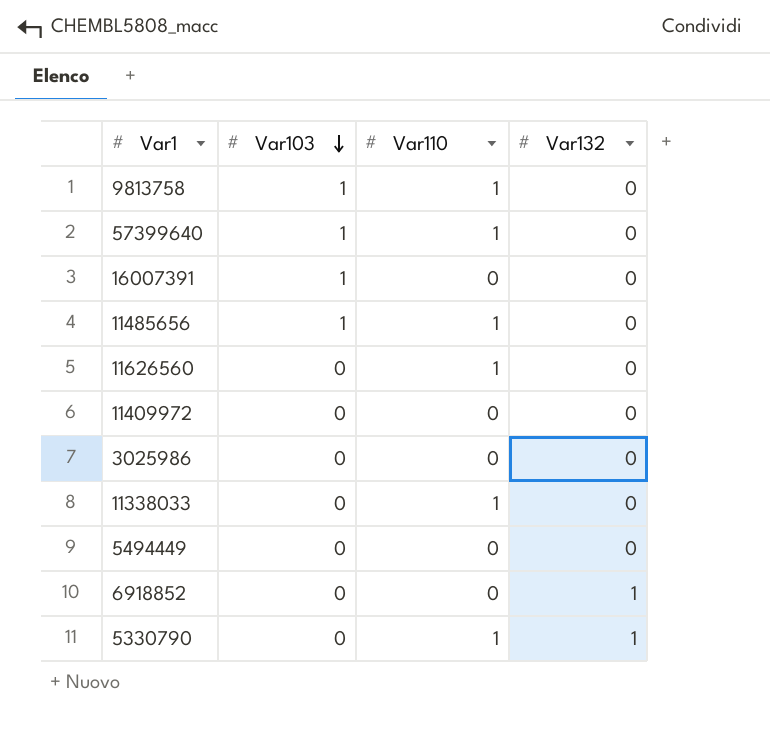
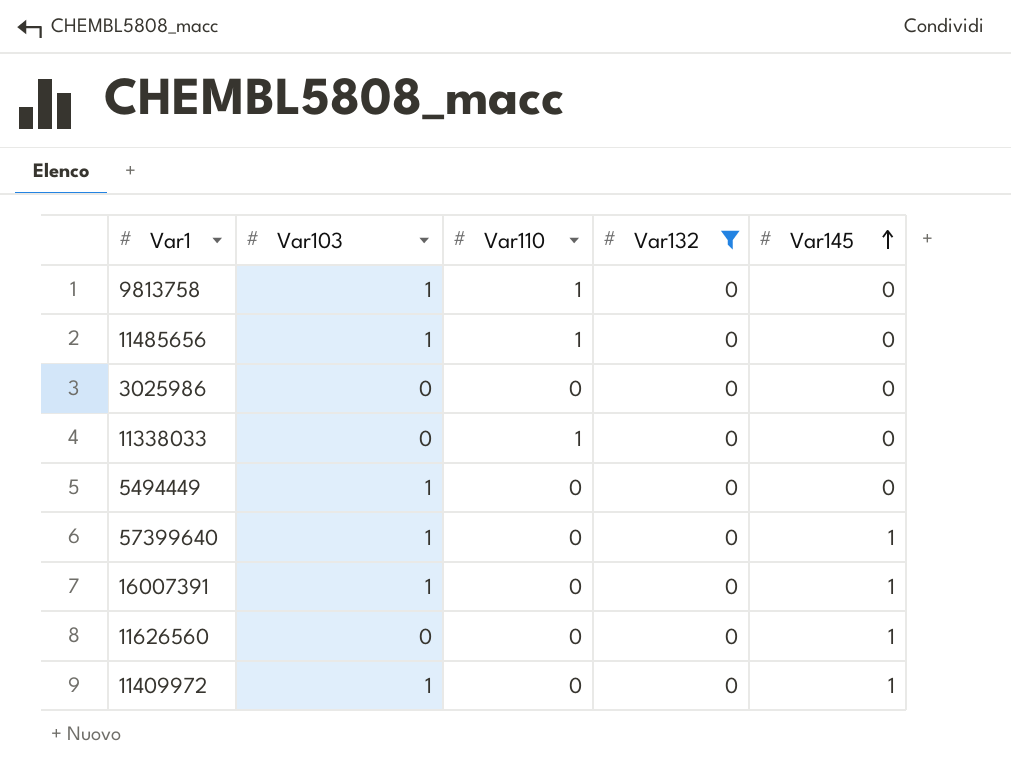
filter: none -> Var132 = 0
row order: Var103 descending -> Var145 ascending
column Var145 | position: none -> 5
5494449 | Var103: 0 -> 1
57399640 | Var110: 1 -> 0
11626560 | Var110: 1 -> 0
11409972 | Var103: 0 -> 1

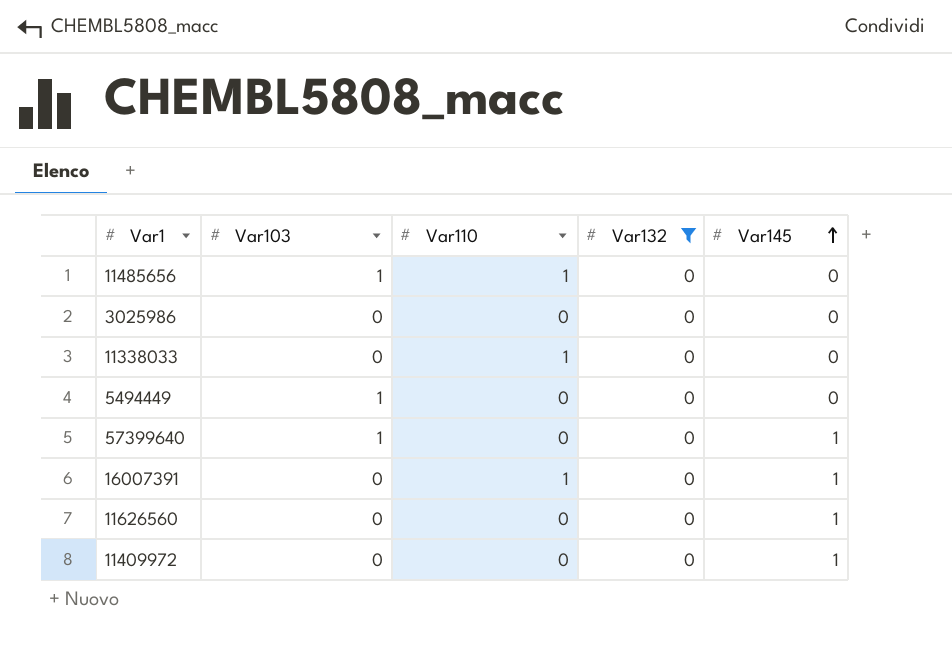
row 9813758: 1 | 1 | 0 | 0 -> none
16007391 | Var103: 1 -> 0
16007391 | Var110: 0 -> 1
11409972 | Var103: 1 -> 0

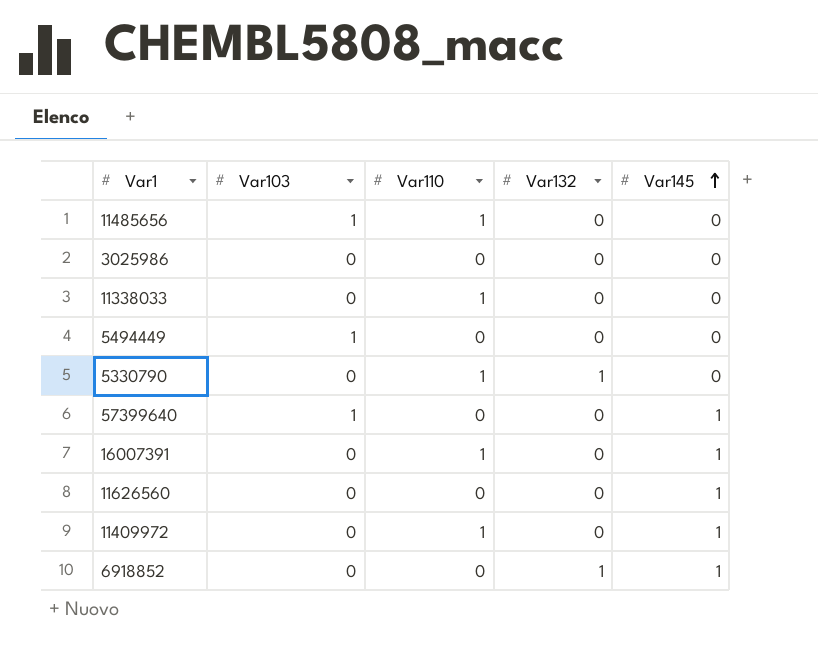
filter: Var132 = 0 -> none
11409972 | Var110: 0 -> 1

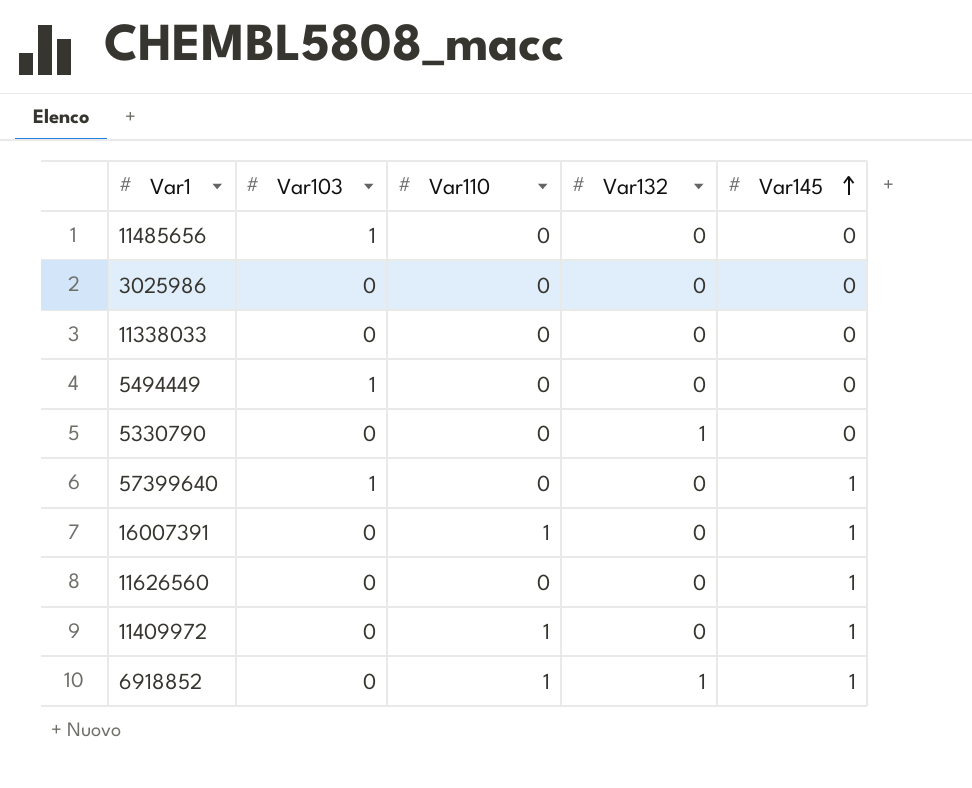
11485656 | Var110: 1 -> 0
11338033 | Var110: 1 -> 0
5330790 | Var110: 1 -> 0
6918852 | Var110: 0 -> 1

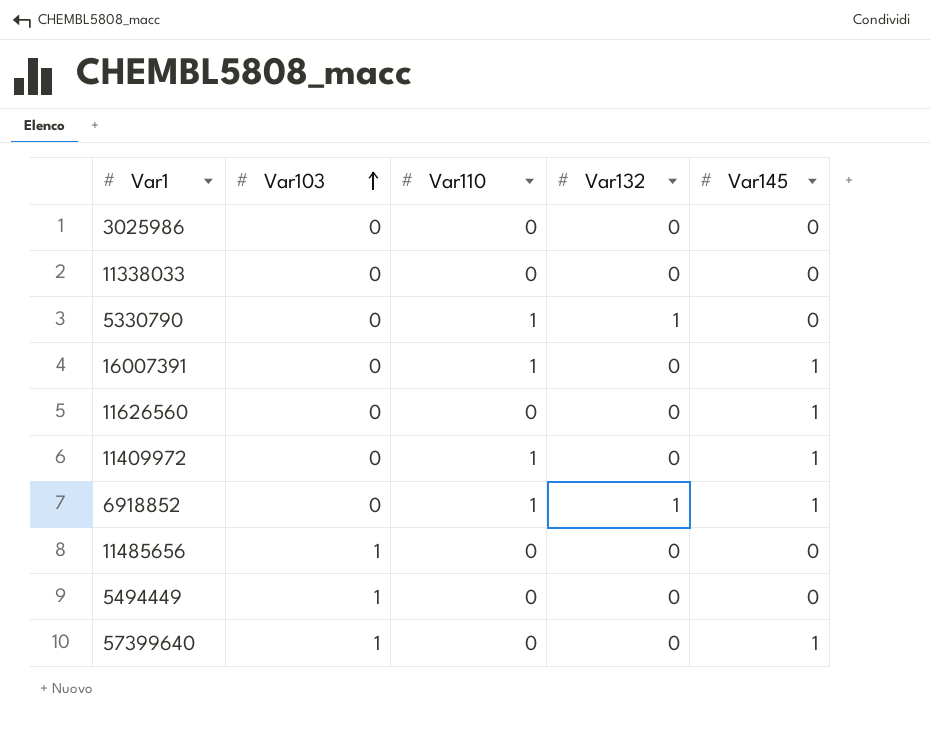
row order: Var145 ascending -> Var103 ascending
5330790 | Var110: 0 -> 1

